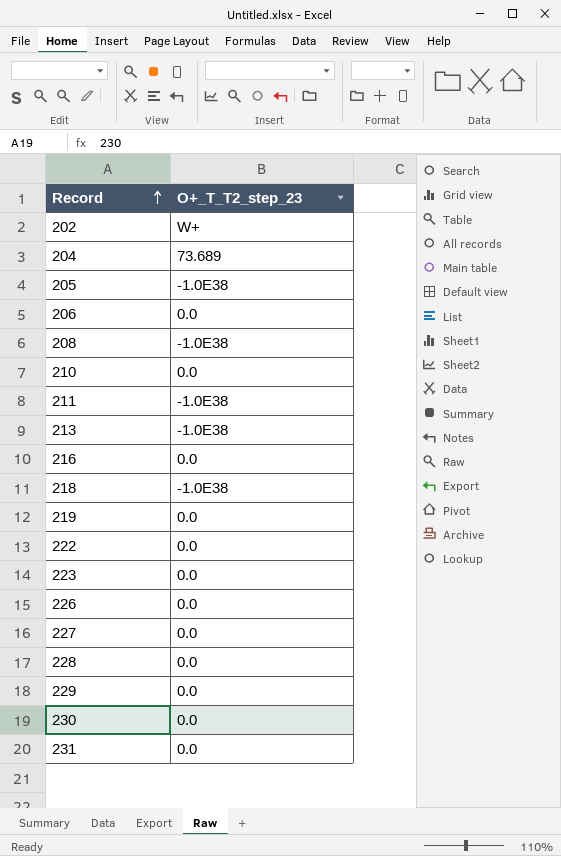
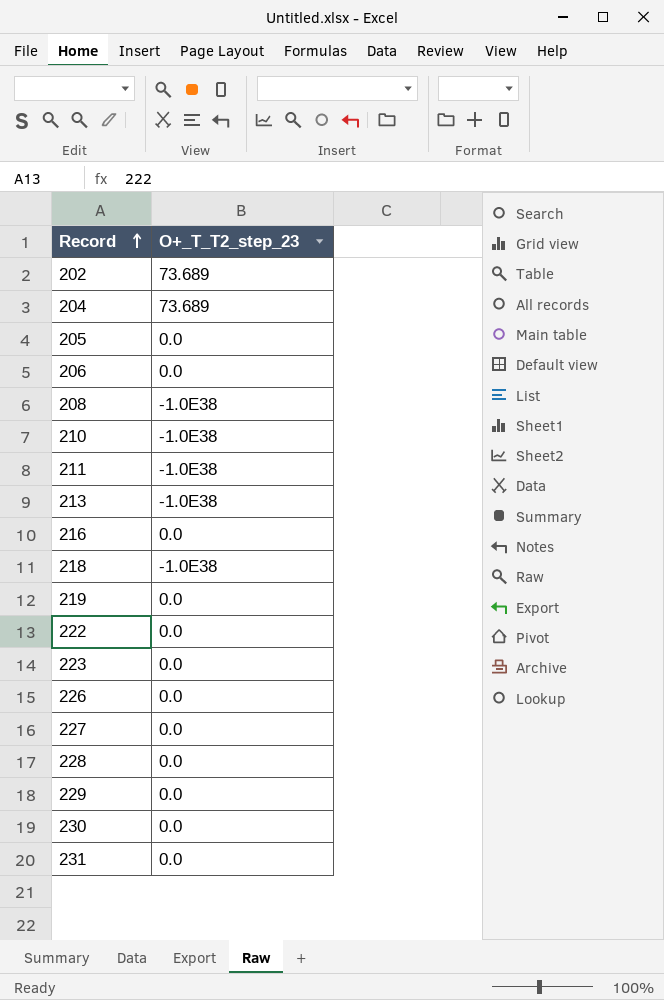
202 | O+_T_T2_step_23: W+ -> 73.689
205 | O+_T_T2_step_23: -1.0E38 -> 0.0
210 | O+_T_T2_step_23: 0.0 -> -1.0E38

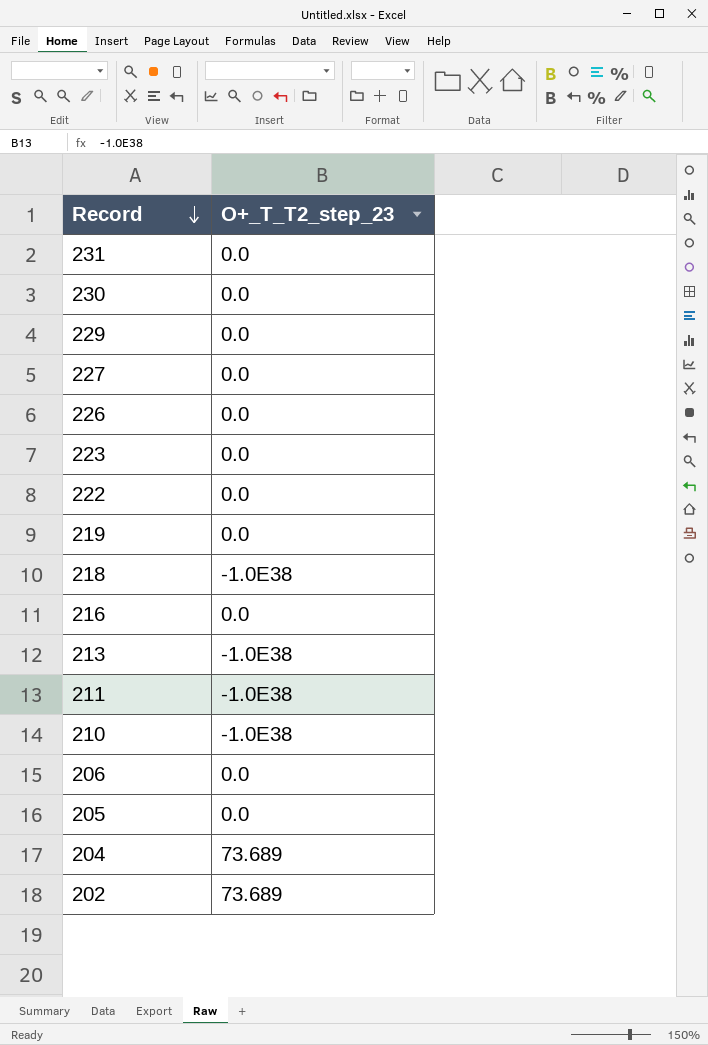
row order: Record ascending -> Record descending
row 208: -1.0E38 -> none
row 228: 0.0 -> none

